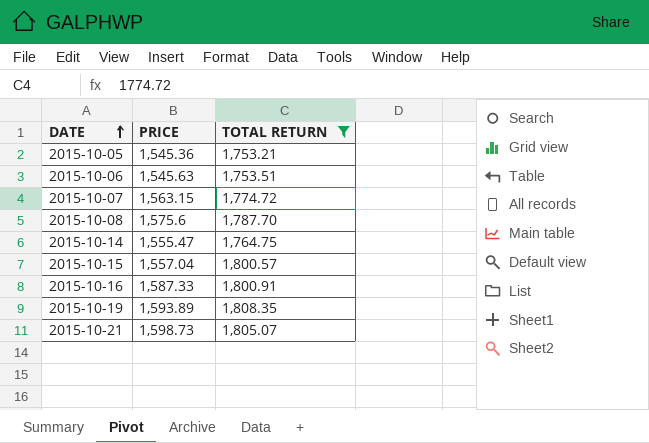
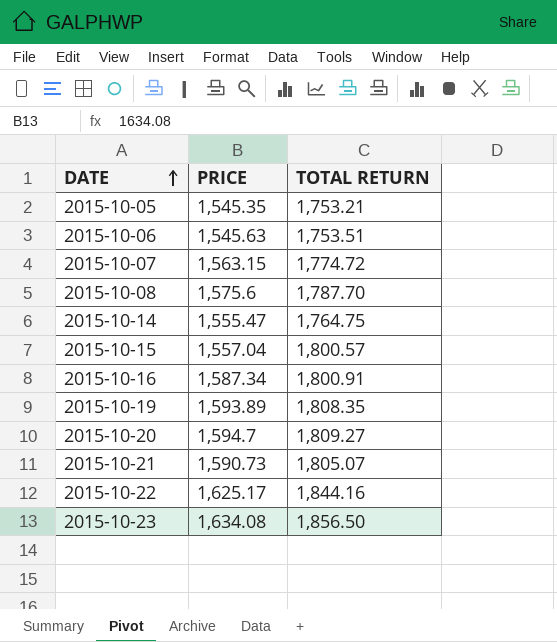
filter: TOTAL RETURN <= 1,808.35 -> none
2015-10-05 | PRICE: 1,545.36 -> 1,545.35
2015-10-16 | PRICE: 1,587.33 -> 1,587.34
2015-10-21 | PRICE: 1,598.73 -> 1,590.73

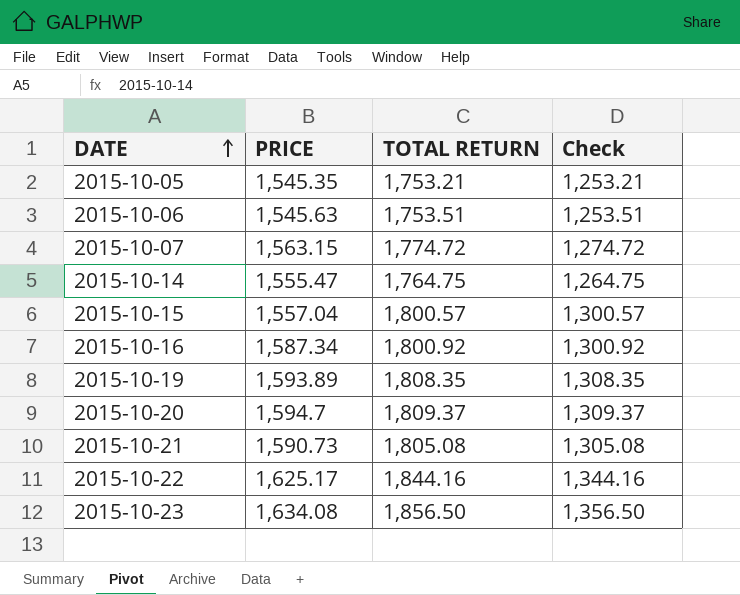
column Check | formula: none -> [TOTAL RETURN] - 500
row 2015-10-08: 1,575.6 | 1,787.70 -> none
2015-10-16 | TOTAL RETURN: 1,800.91 -> 1,800.92
2015-10-20 | TOTAL RETURN: 1,809.27 -> 1,809.37
2015-10-21 | TOTAL RETURN: 1,805.07 -> 1,805.08

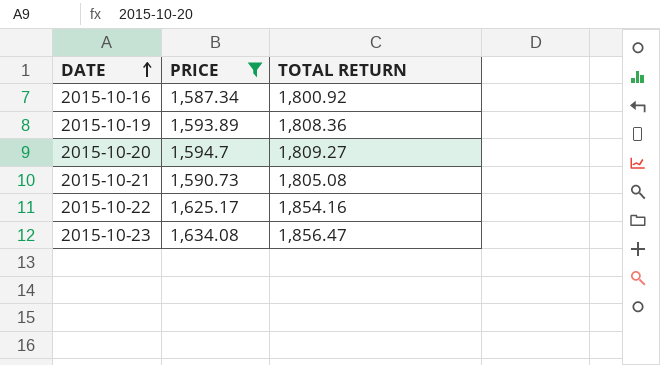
filter: none -> PRICE >= 1,587.34
column Check | formula: [TOTAL RETURN] - 500 -> none
2015-10-19 | TOTAL RETURN: 1,808.35 -> 1,808.36
2015-10-20 | TOTAL RETURN: 1,809.37 -> 1,809.27
2015-10-22 | TOTAL RETURN: 1,844.16 -> 1,854.16
2015-10-23 | TOTAL RETURN: 1,856.50 -> 1,856.47

